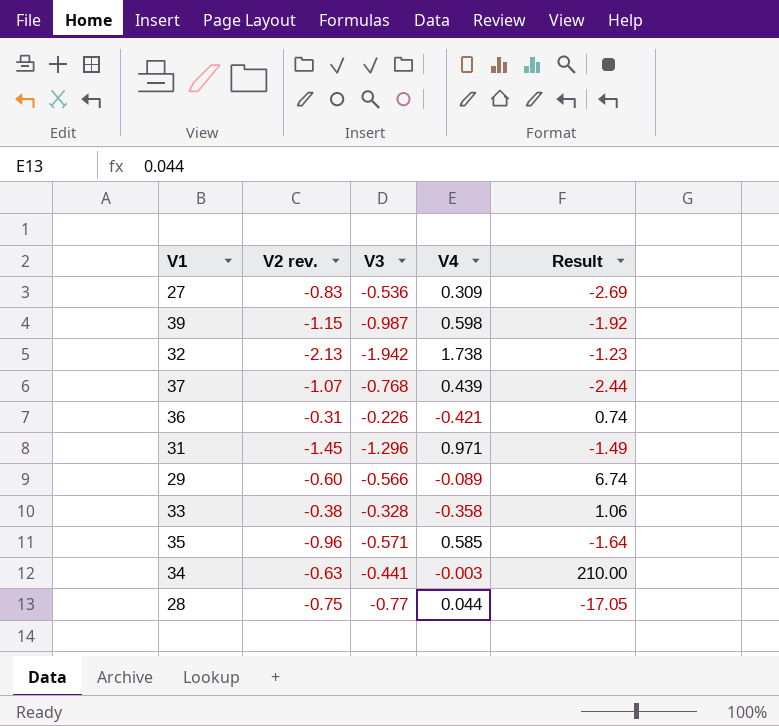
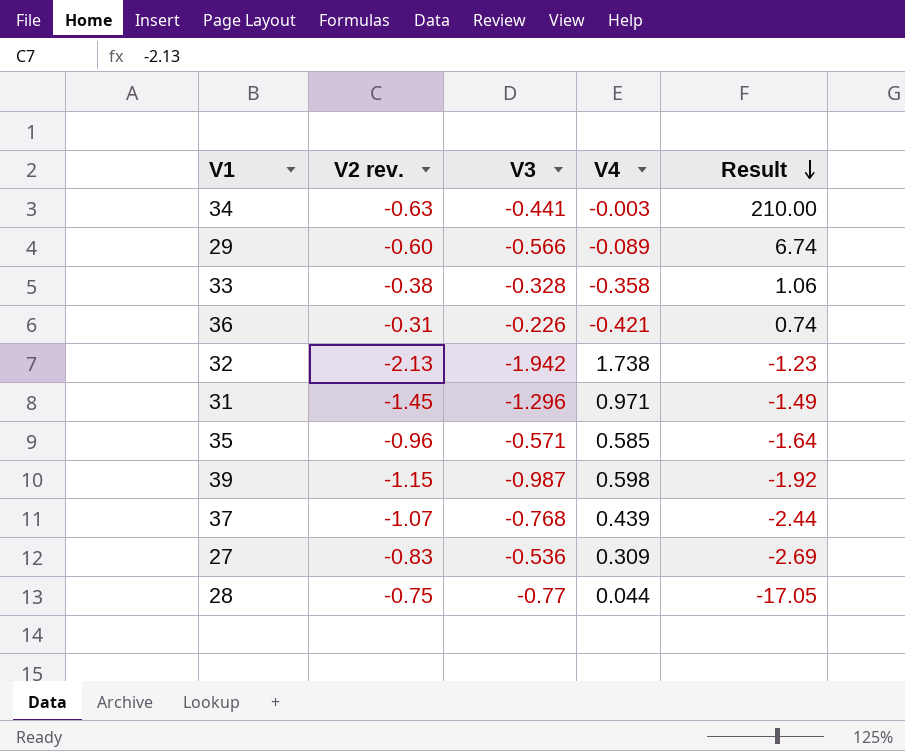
row order: none -> Result descending

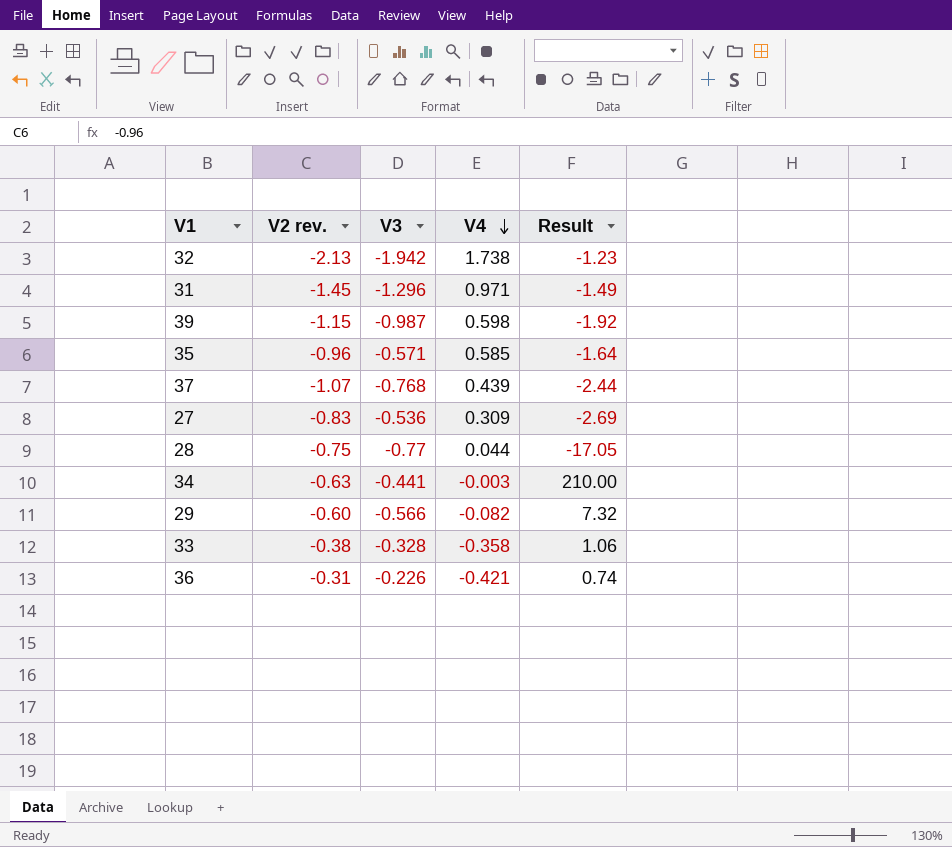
row order: Result descending -> V4 descending
29 | V4: -0.089 -> -0.082
29 | Result: 6.74 -> 7.32

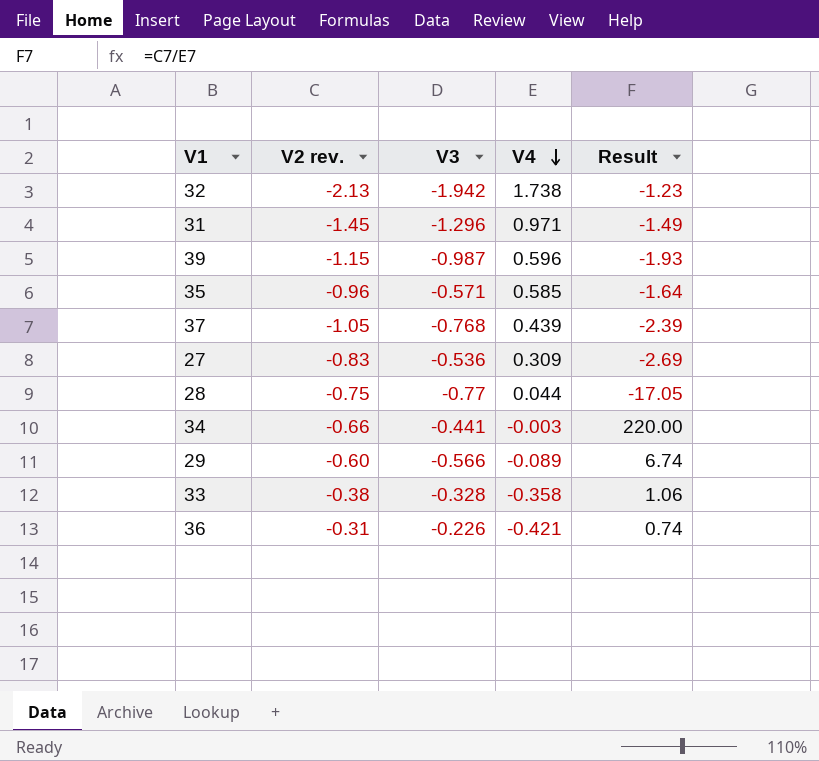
39 | V4: 0.598 -> 0.596
39 | Result: -1.92 -> -1.93
37 | V2 rev.: -1.07 -> -1.05
37 | Result: -2.44 -> -2.39
34 | V2 rev.: -0.63 -> -0.66
34 | Result: 210.00 -> 220.00
29 | V4: -0.082 -> -0.089
29 | Result: 7.32 -> 6.74

